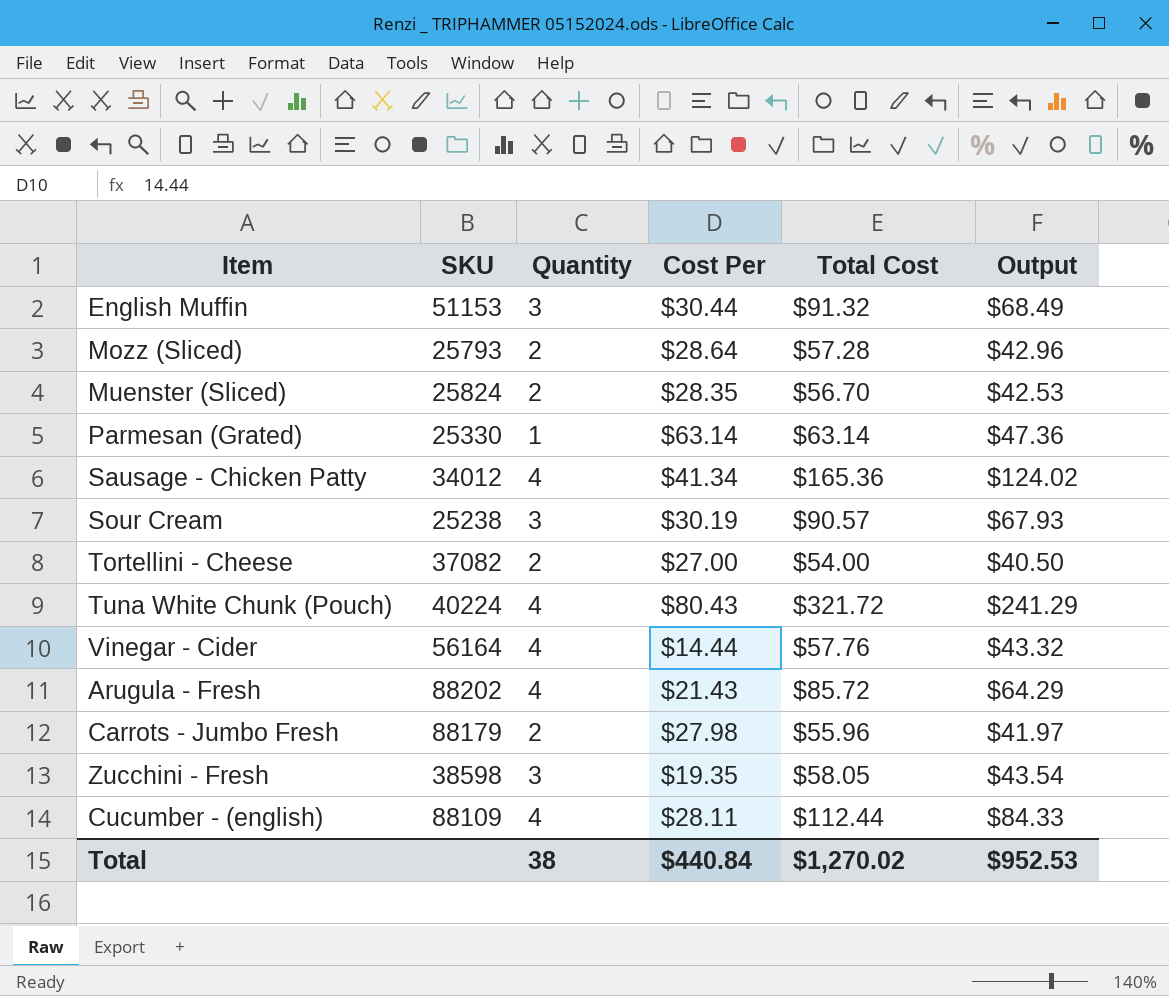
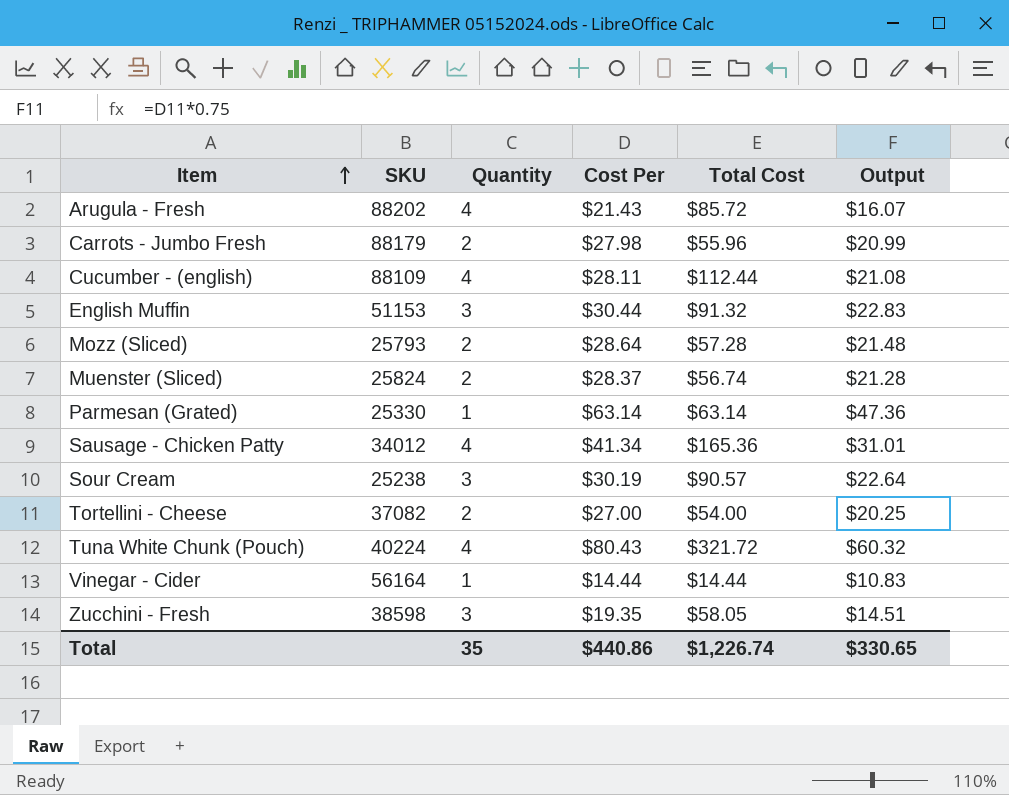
row order: none -> Item ascending
column Output | formula: [Total Cost] * 0.75 -> [Cost Per] * 0.75
Muenster (Sliced) | Cost Per: $28.35 -> $28.37
Muenster (Sliced) | Total Cost: $56.70 -> $56.74
Vinegar - Cider | Quantity: 4 -> 1
Vinegar - Cider | Total Cost: $57.76 -> $14.44
Total | Quantity: 38 -> 35
Total | Cost Per: $440.84 -> $440.86
Total | Total Cost: $1,270.02 -> $1,226.74
Total | Output: $952.53 -> $330.65

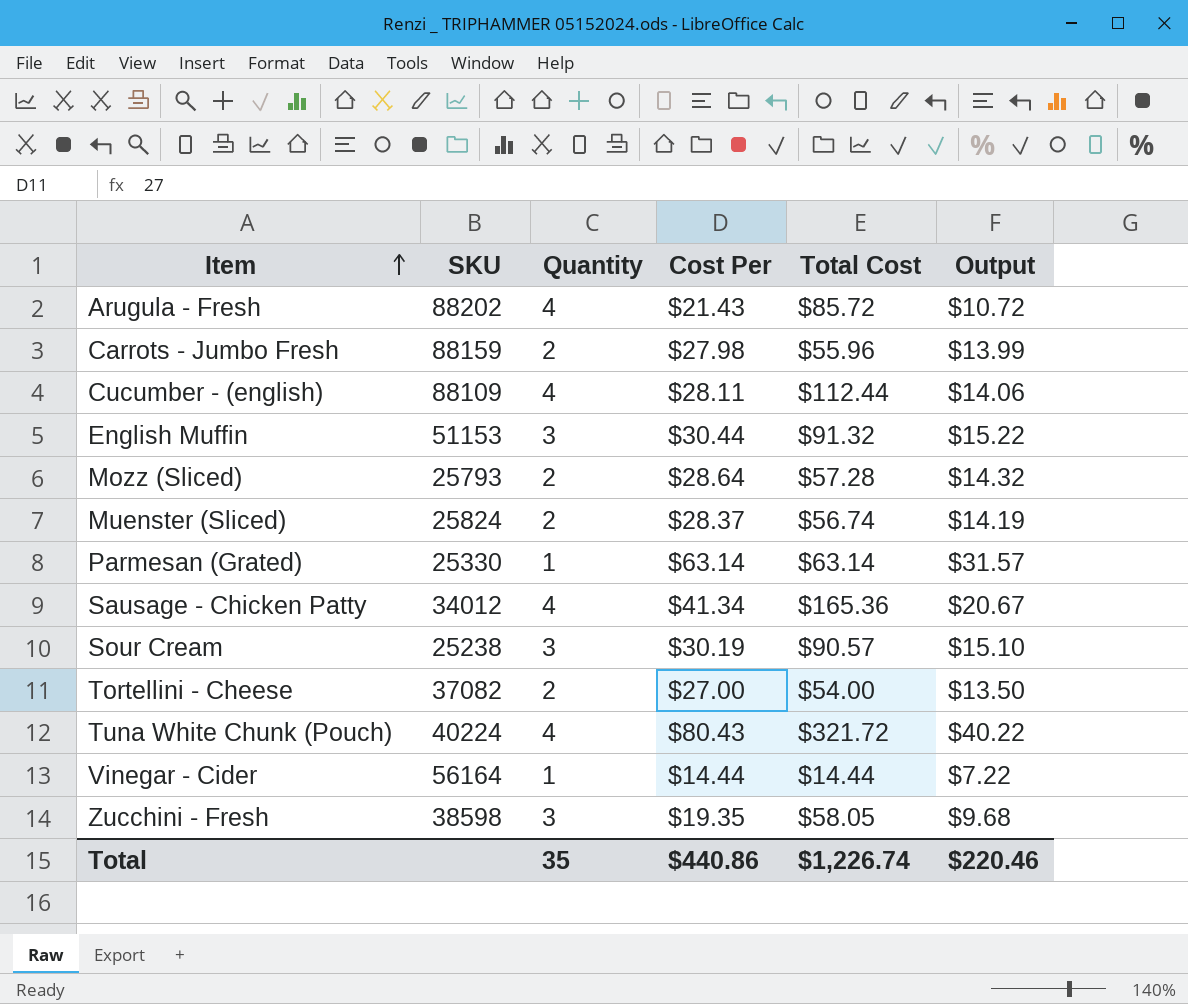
column Output | formula: [Cost Per] * 0.75 -> [Cost Per] * 0.5
Carrots - Jumbo Fresh | SKU: 88179 -> 88159
Total | Output: $330.65 -> $220.46

